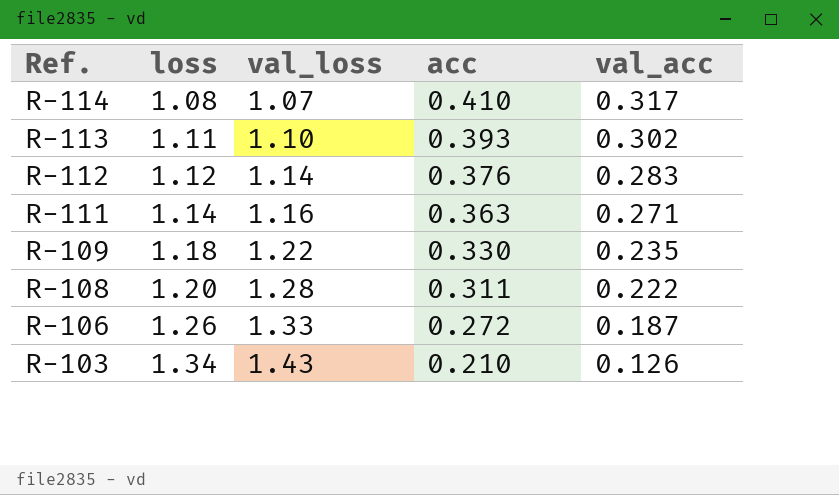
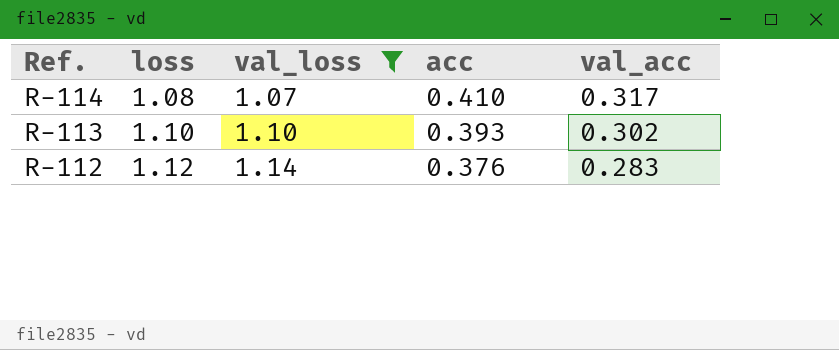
filter: none -> val_loss <= 1.14
R-113 | loss: 1.11 -> 1.10

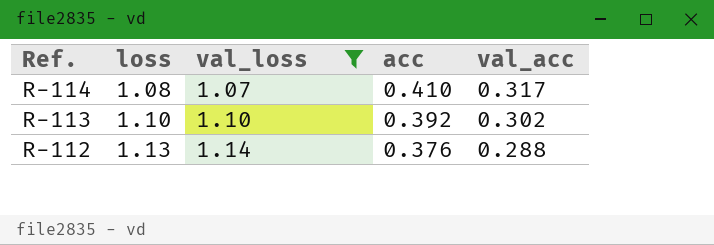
R-113 | acc: 0.393 -> 0.392
R-112 | loss: 1.12 -> 1.13
R-112 | val_acc: 0.283 -> 0.288

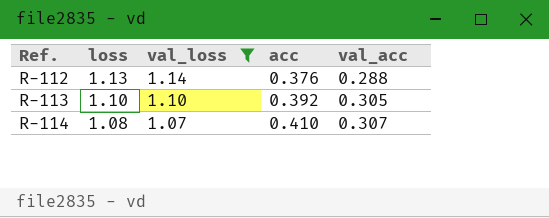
row order: Ref. descending -> Ref. ascending
R-113 | val_acc: 0.302 -> 0.305
R-114 | val_acc: 0.317 -> 0.307

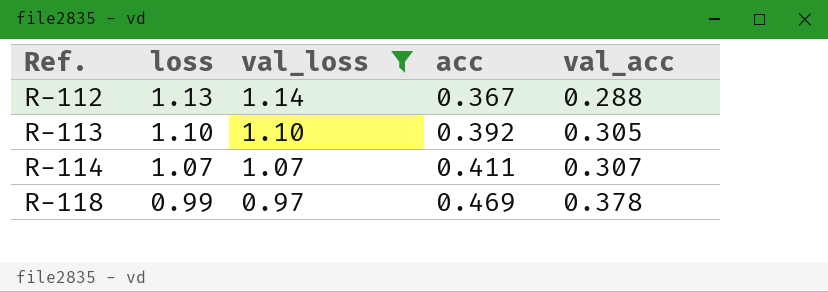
R-112 | acc: 0.376 -> 0.367
R-114 | loss: 1.08 -> 1.07
R-114 | acc: 0.410 -> 0.411
row R-118: none -> 0.99 | 0.97 | 0.469 | 0.378

